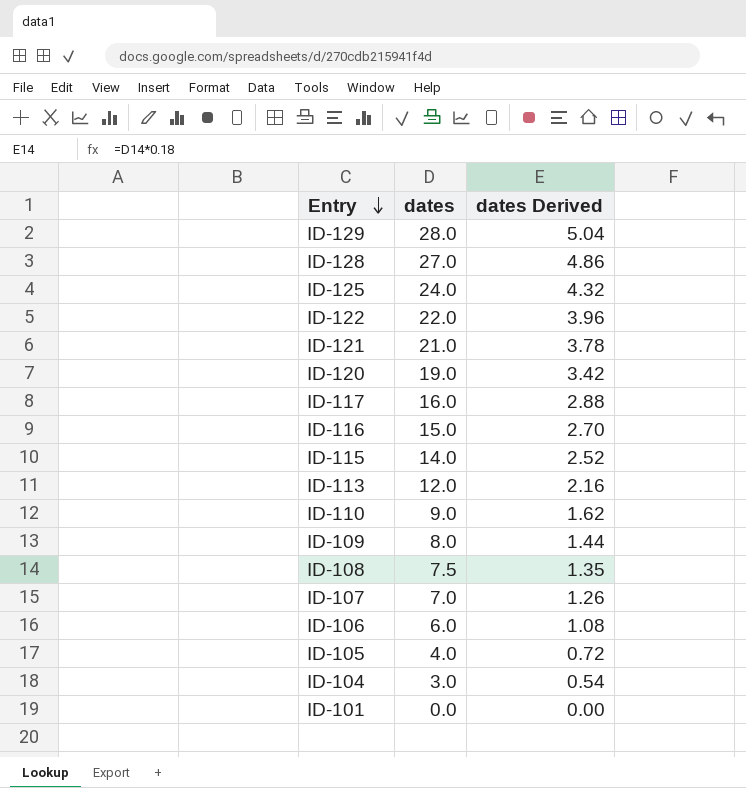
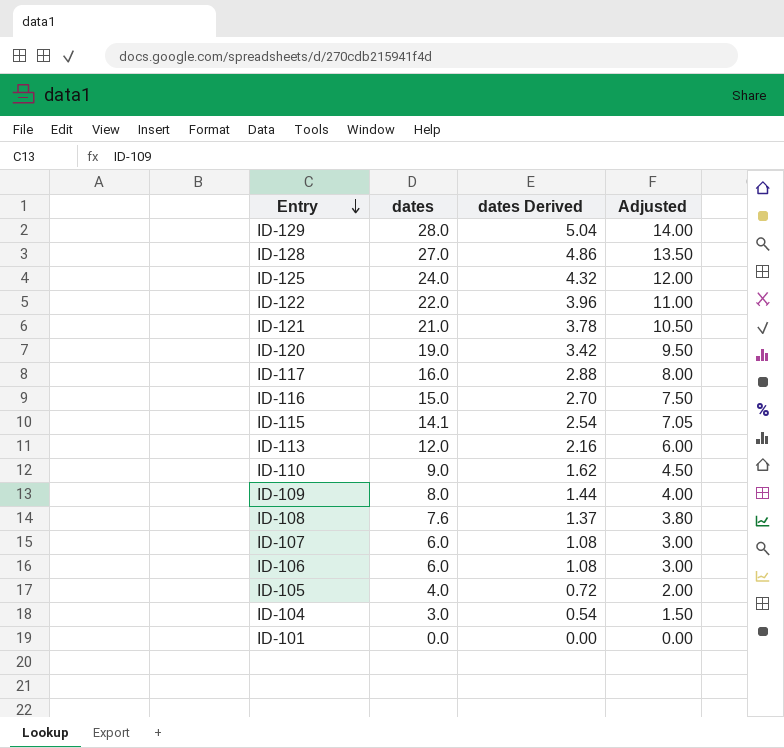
column Adjusted | formula: none -> [dates] * 0.5
ID-115 | dates: 14.0 -> 14.1
ID-115 | dates Derived: 2.52 -> 2.54
ID-108 | dates: 7.5 -> 7.6
ID-108 | dates Derived: 1.35 -> 1.37
ID-107 | dates: 7.0 -> 6.0
ID-107 | dates Derived: 1.26 -> 1.08

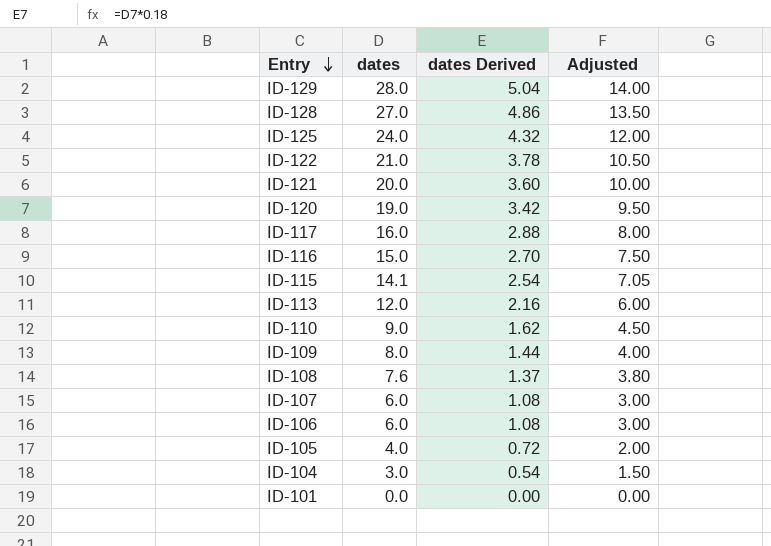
ID-122 | dates: 22.0 -> 21.0
ID-122 | dates Derived: 3.96 -> 3.78
ID-122 | Adjusted: 11.00 -> 10.50
ID-121 | dates: 21.0 -> 20.0
ID-121 | dates Derived: 3.78 -> 3.60
ID-121 | Adjusted: 10.50 -> 10.00

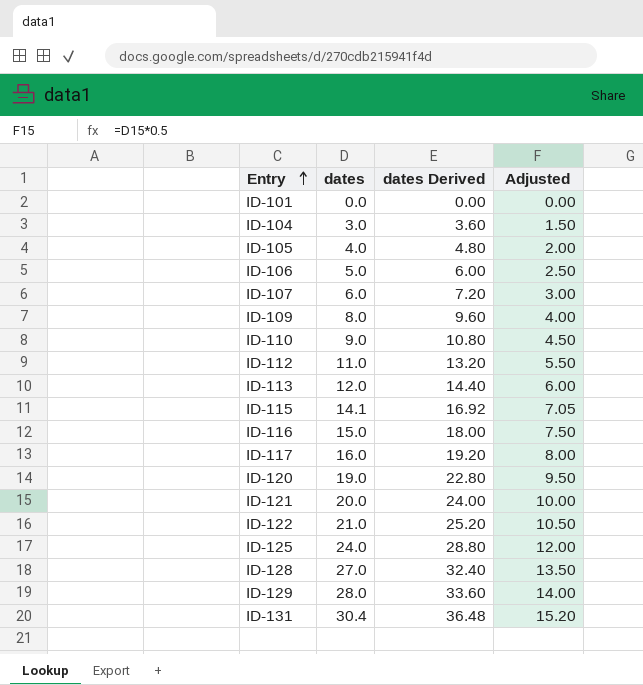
row order: Entry descending -> Entry ascending
column dates Derived | formula: [dates] * 0.18 -> [dates] * 1.2
row ID-108: 7.6 | 1.37 | 3.80 -> none
ID-106 | dates: 6.0 -> 5.0
ID-106 | Adjusted: 3.00 -> 2.50
row ID-112: none -> 11.0 | 13.20 | 5.50
row ID-131: none -> 30.4 | 36.48 | 15.20

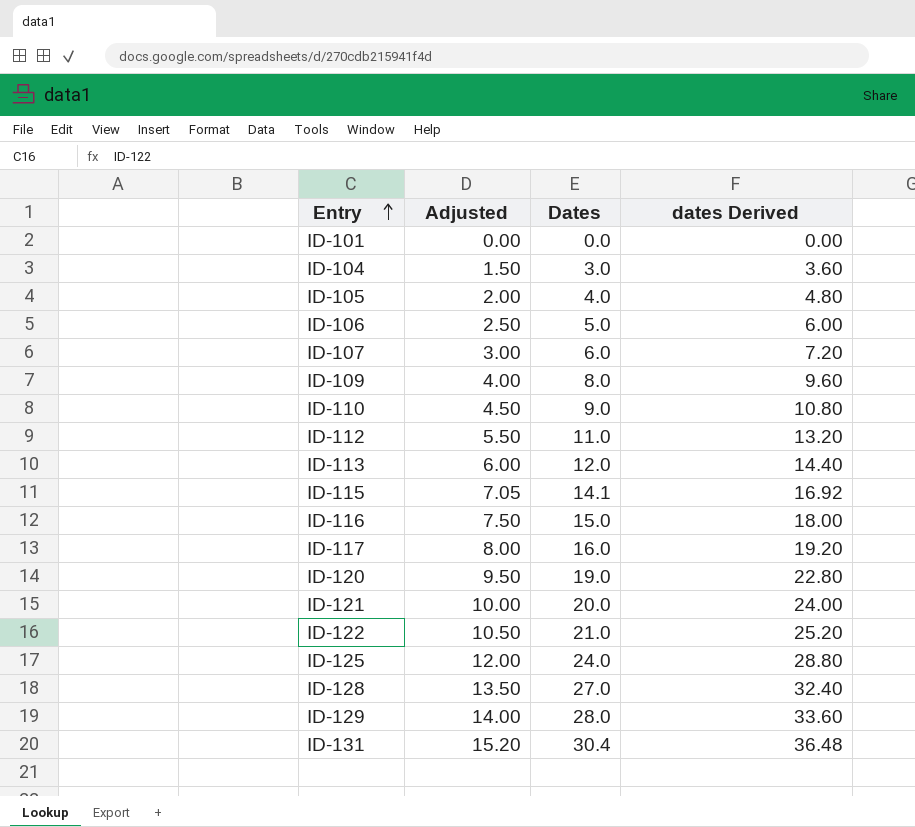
column Adjusted | position: 4 -> 2
column name: dates -> Dates

